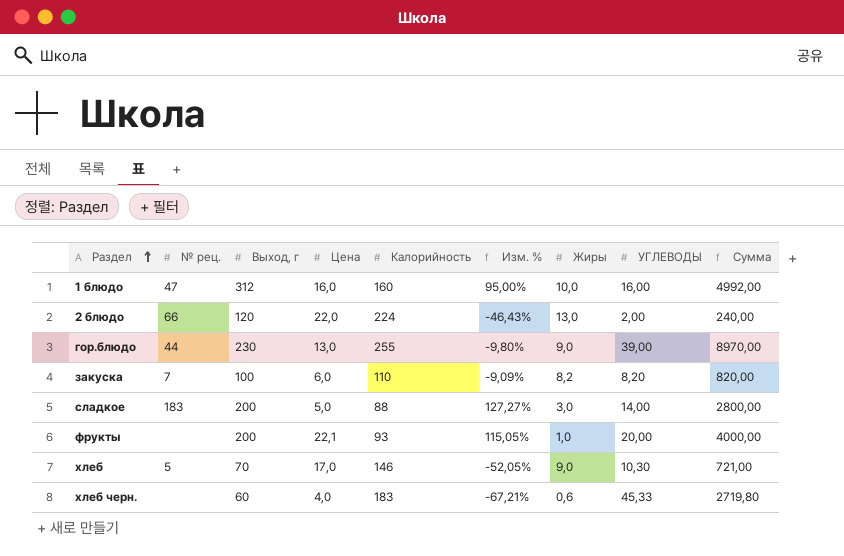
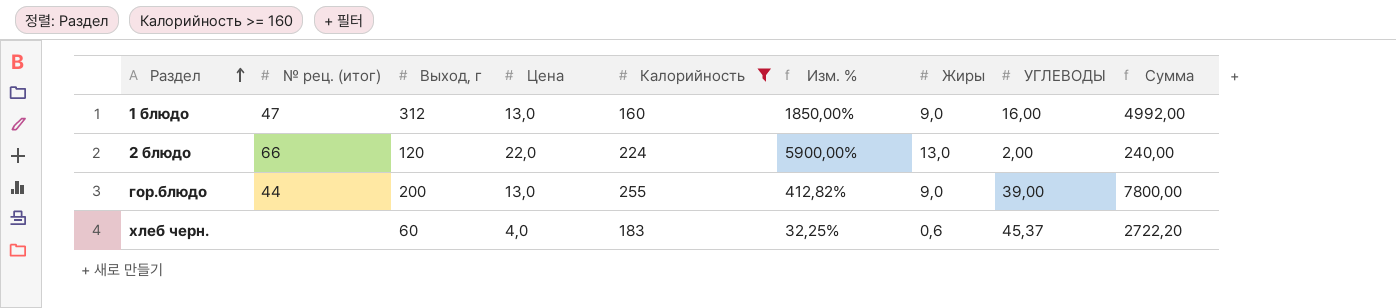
filter: none -> Калорийность >= 160
column name: № рец. -> № рец. (итог)
column Изм. % | formula: ([Выход, г] - [Калорийность]) / [Калорийность] -> ([Выход, г] - [УГЛЕВОДЫ]) / [УГЛЕВОДЫ]
1 блюдо | Цена: 16,0 -> 13,0
1 блюдо | Жиры: 10,0 -> 9,0
гор.блюдо | Выход, г: 230 -> 200
гор.блюдо | Сумма: 8970,00 -> 7800,00
хлеб черн. | УГЛЕВОДЫ: 45,33 -> 45,37
хлеб черн. | Сумма: 2719,80 -> 2722,20

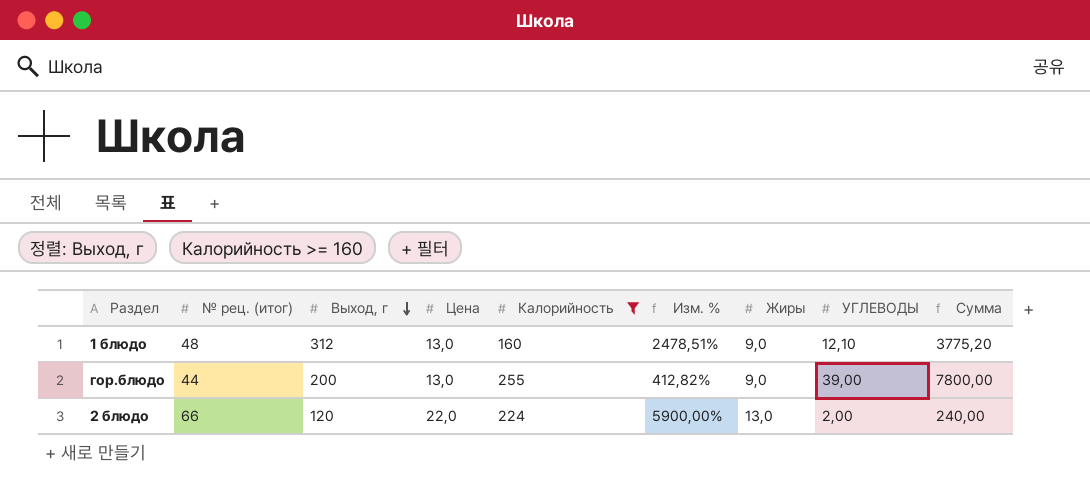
row order: Раздел ascending -> Выход, г descending
row хлеб черн.: none | 60 | 4,0 | 183 | 32,25% | 0,6 | 45,37 | 2722,20 -> none
1 блюдо | № рец. (итог): 47 -> 48
1 блюдо | Изм. %: 1850,00% -> 2478,51%
1 блюдо | УГЛЕВОДЫ: 16,00 -> 12,10
1 блюдо | Сумма: 4992,00 -> 3775,20

